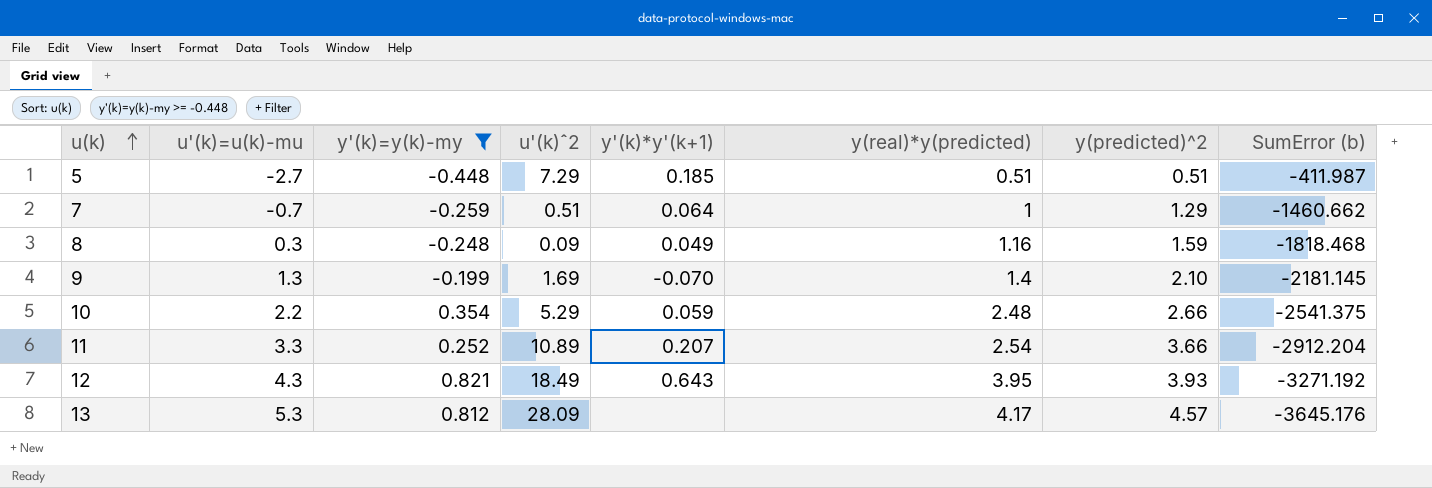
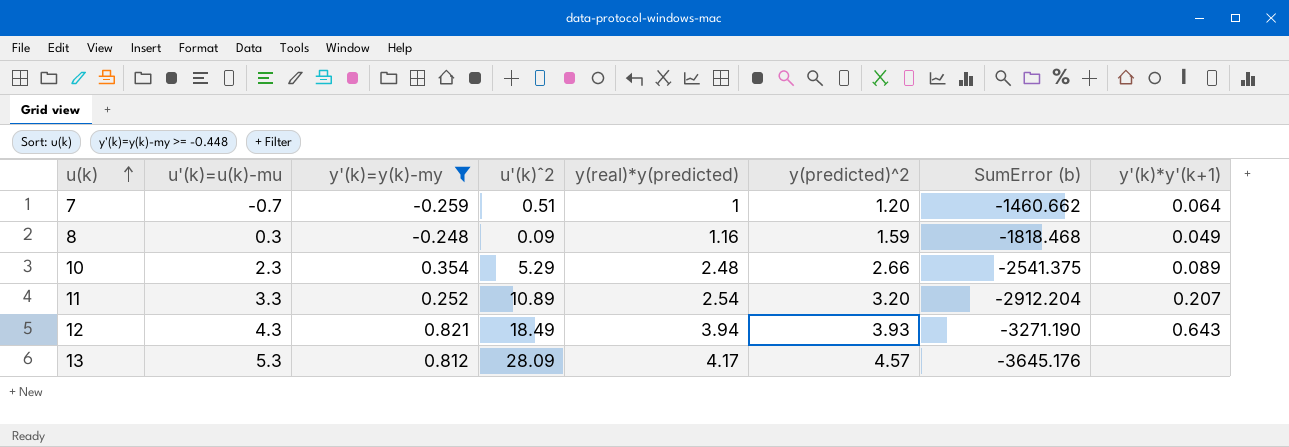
column y'(k)*y'(k+1) | position: 5 -> 8
row 5: -2.7 | -0.448 | 7.29 | 0.185 | 0.51 | 0.51 | -411.987 -> none
row 9: 1.3 | -0.199 | 1.69 | -0.070 | 1.4 | 2.10 | -2181.145 -> none
7 | y(predicted)^2: 1.29 -> 1.20
10 | u'(k)=u(k)-mu: 2.2 -> 2.3
10 | y'(k)*y'(k+1): 0.059 -> 0.089
11 | y(predicted)^2: 3.66 -> 3.20
12 | y(real)*y(predicted): 3.95 -> 3.94
12 | SumError (b): -3271.192 -> -3271.190

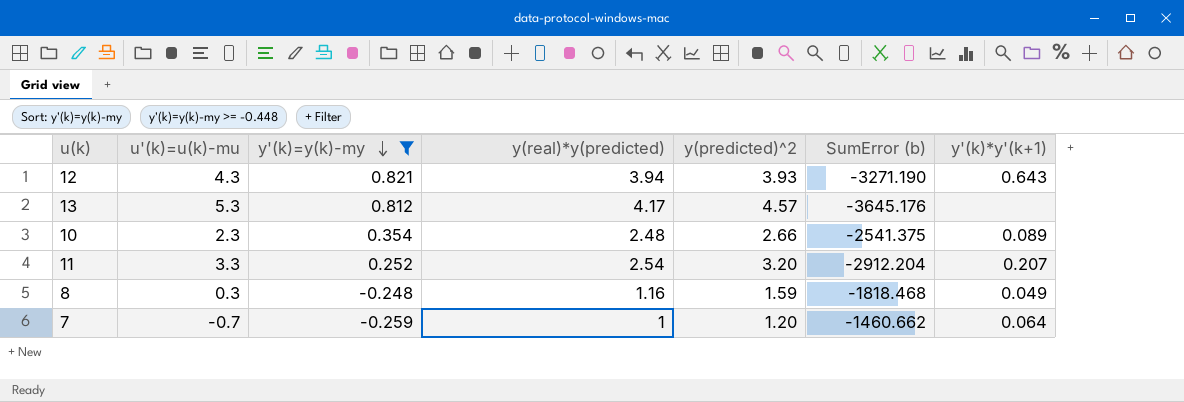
row order: u(k) ascending -> y'(k)=y(k)-my descending
column u'(k)ˆ2 | position: 4 -> none

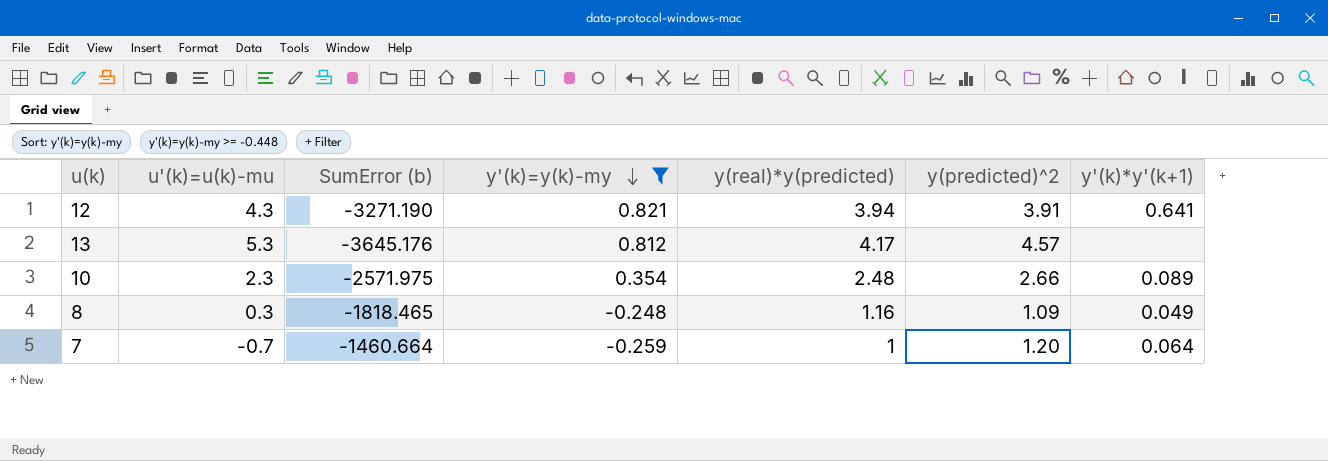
column SumError (b) | position: 6 -> 3
row 11: 3.3 | 0.252 | 2.54 | 3.20 | -2912.204 | 0.207 -> none
12 | y(predicted)^2: 3.93 -> 3.91
12 | y'(k)*y'(k+1): 0.643 -> 0.641
10 | SumError (b): -2541.375 -> -2571.975
8 | SumError (b): -1818.468 -> -1818.465
8 | y(predicted)^2: 1.59 -> 1.09
7 | SumError (b): -1460.662 -> -1460.664

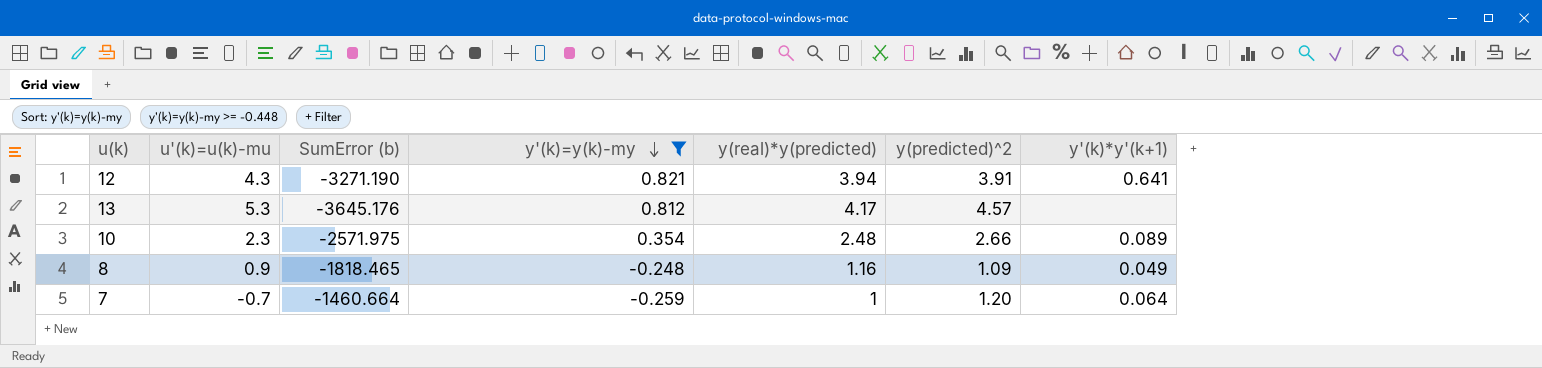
8 | u'(k)=u(k)-mu: 0.3 -> 0.9

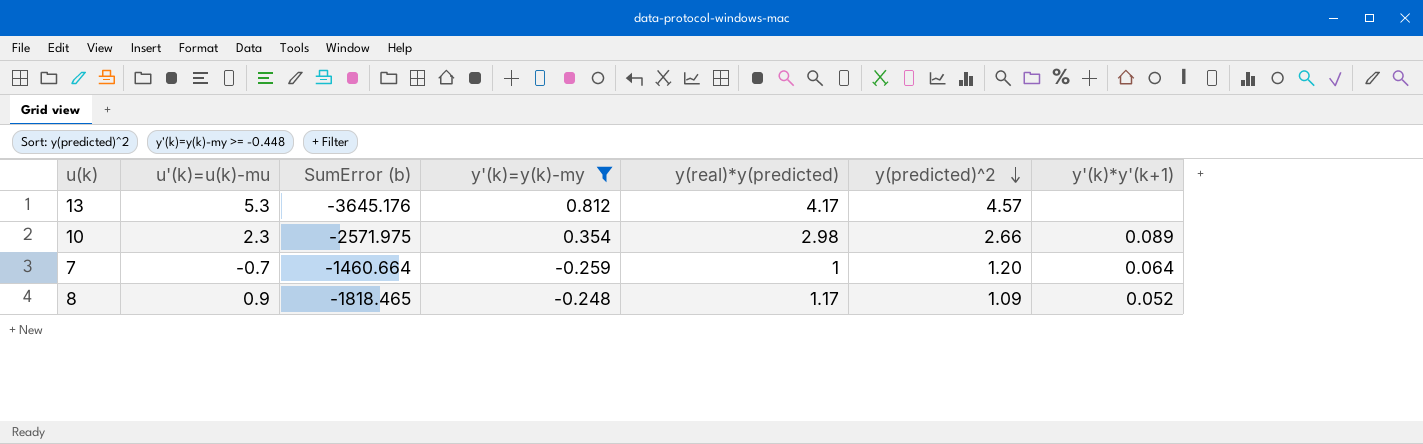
row order: y'(k)=y(k)-my descending -> y(predicted)^2 descending
row 12: 4.3 | -3271.190 | 0.821 | 3.94 | 3.91 | 0.641 -> none
10 | y(real)*y(predicted): 2.48 -> 2.98
8 | y(real)*y(predicted): 1.16 -> 1.17
8 | y'(k)*y'(k+1): 0.049 -> 0.052

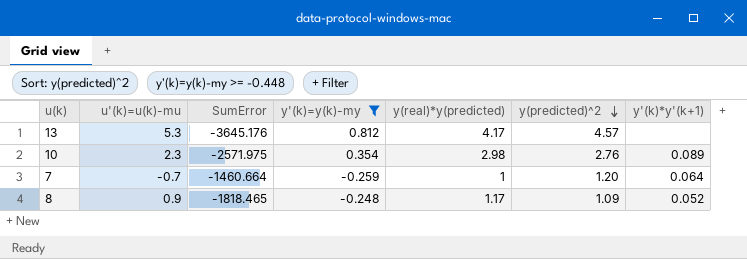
column name: SumError (b) -> SumError
10 | y(predicted)^2: 2.66 -> 2.76

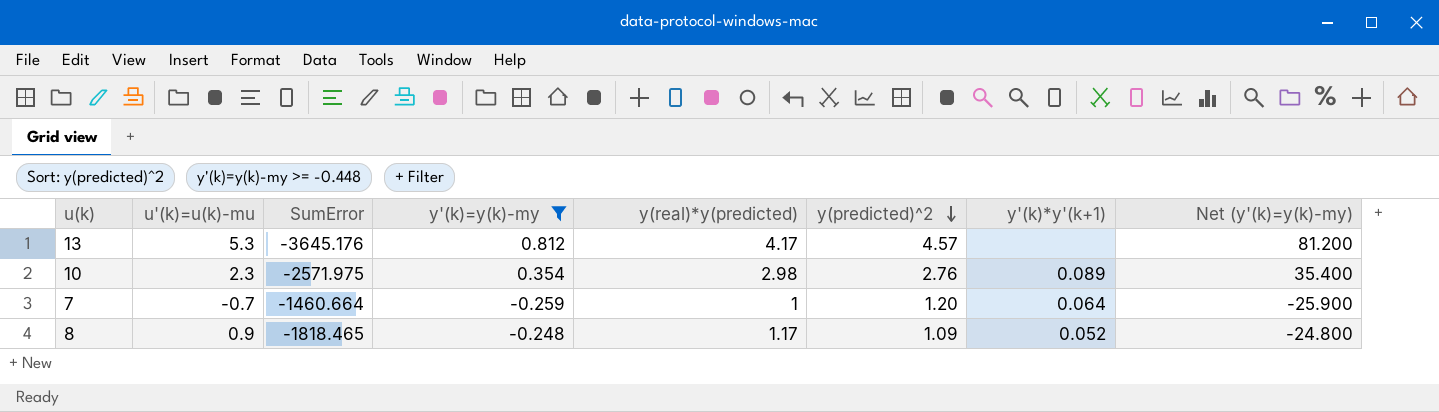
column Net (y'(k)=y(k)-my) | formula: none -> [y'(k)=y(k)-my] * 100

